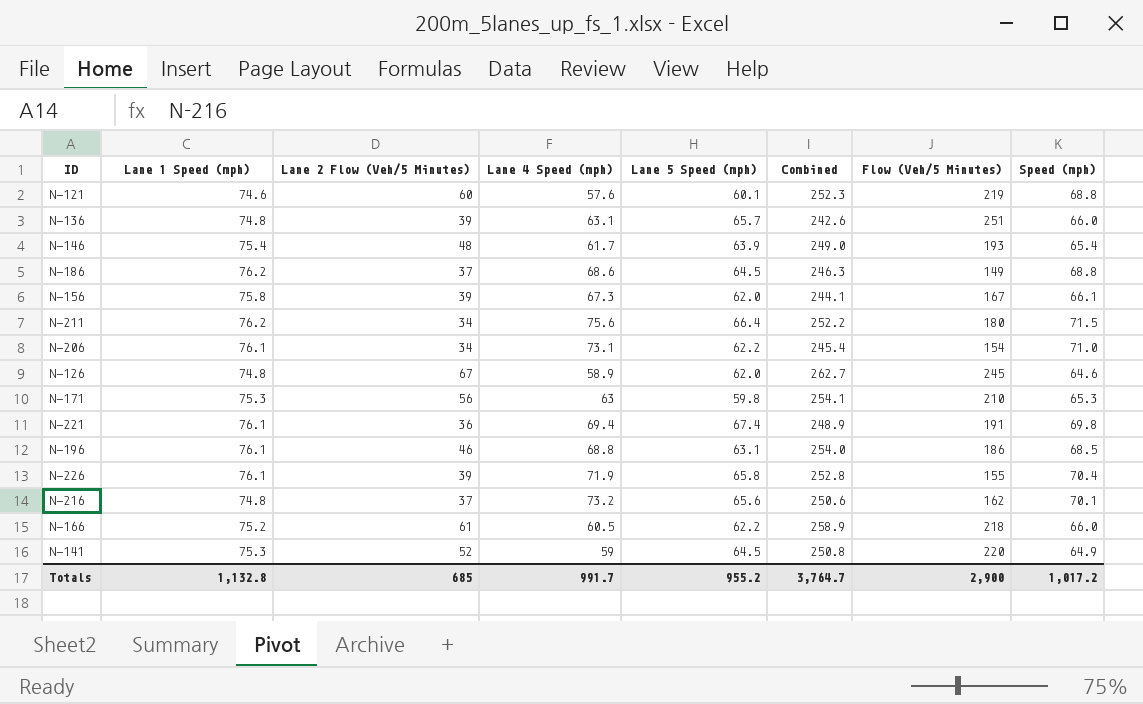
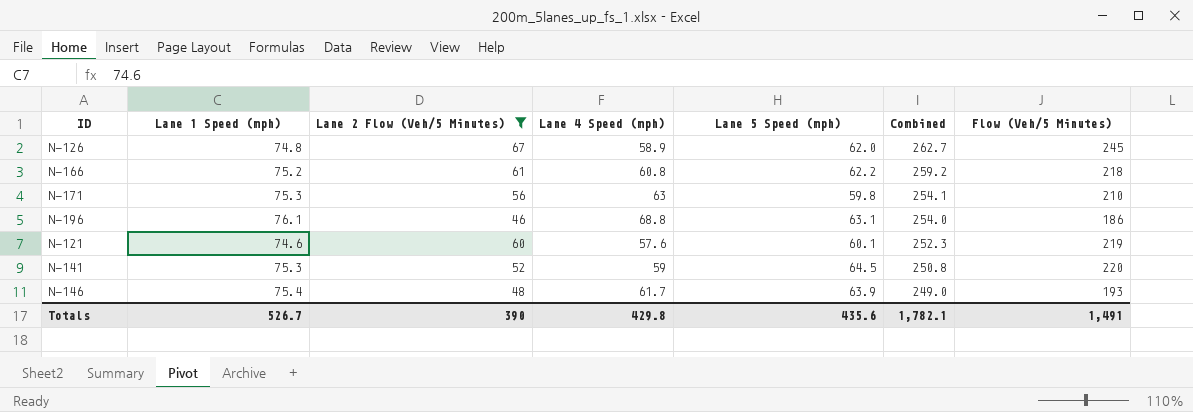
filter: none -> Lane 2 Flow (Veh/5 Minutes) >= 46
row order: none -> Combined descending
column Speed (mph) | position: 8 -> none
N-166 | Lane 4 Speed (mph): 60.5 -> 60.8
N-166 | Combined: 258.9 -> 259.2
Totals | Lane 1 Speed (mph): 1,132.8 -> 526.7
Totals | Lane 2 Flow (Veh/5 Minutes): 685 -> 390
Totals | Lane 4 Speed (mph): 991.7 -> 429.8
Totals | Lane 5 Speed (mph): 955.2 -> 435.6
Totals | Combined: 3,764.7 -> 1,782.1
Totals | Flow (Veh/5 Minutes): 2,900 -> 1,491

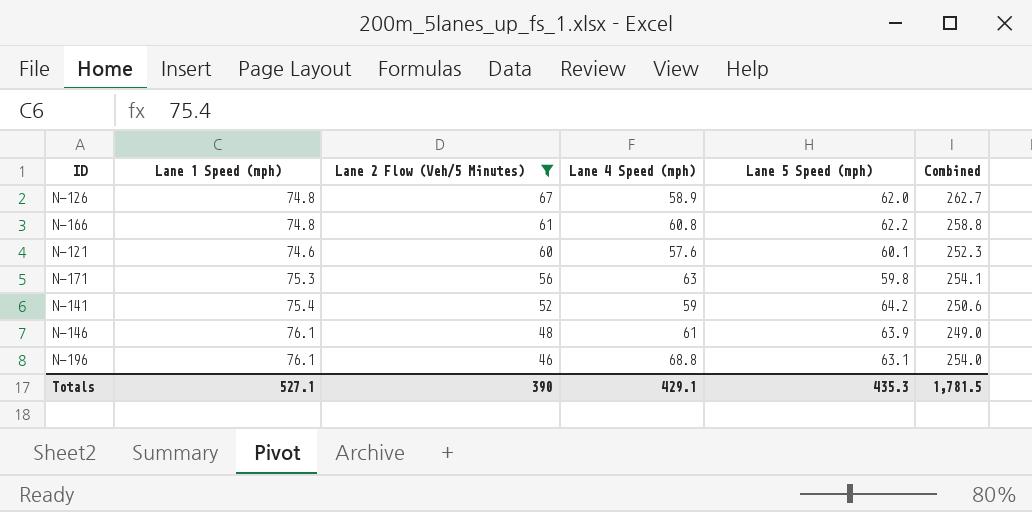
row order: Combined descending -> Lane 2 Flow (Veh/5 Minutes) descending
column Flow (Veh/5 Minutes) | position: 7 -> none
N-166 | Lane 1 Speed (mph): 75.2 -> 74.8
N-166 | Combined: 259.2 -> 258.8
N-141 | Lane 1 Speed (mph): 75.3 -> 75.4
N-141 | Lane 5 Speed (mph): 64.5 -> 64.2
N-141 | Combined: 250.8 -> 250.6
N-146 | Lane 1 Speed (mph): 75.4 -> 76.1
N-146 | Lane 4 Speed (mph): 61.7 -> 61
Totals | Lane 1 Speed (mph): 526.7 -> 527.1
Totals | Lane 4 Speed (mph): 429.8 -> 429.1
Totals | Lane 5 Speed (mph): 435.6 -> 435.3
Totals | Combined: 1,782.1 -> 1,781.5

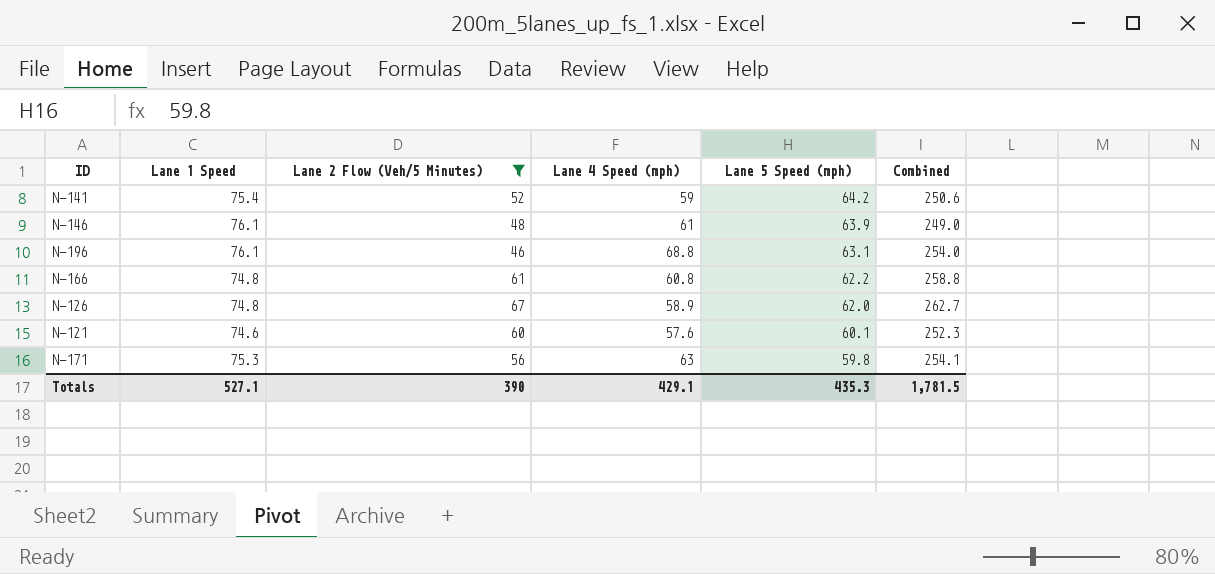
row order: Lane 2 Flow (Veh/5 Minutes) descending -> Lane 5 Speed (mph) descending
column name: Lane 1 Speed (mph) -> Lane 1 Speed

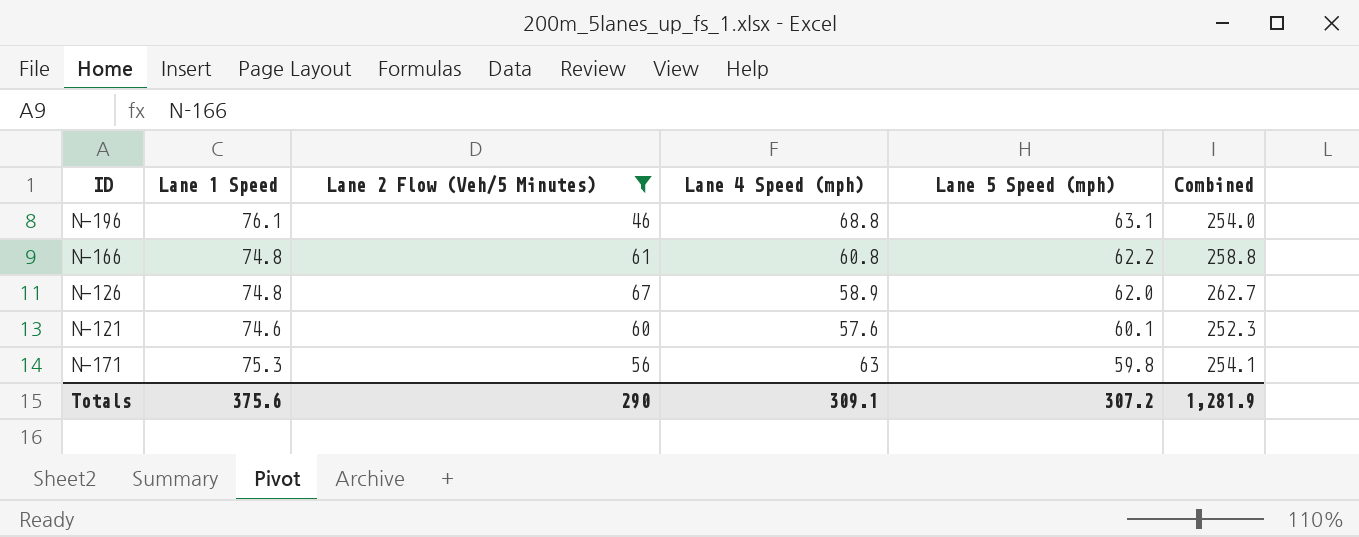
row N-141: 75.4 | 52 | 59 | 64.2 | 250.6 -> none
row N-146: 76.1 | 48 | 61 | 63.9 | 249.0 -> none
Totals | Lane 1 Speed: 527.1 -> 375.6
Totals | Lane 2 Flow (Veh/5 Minutes): 390 -> 290
Totals | Lane 4 Speed (mph): 429.1 -> 309.1
Totals | Lane 5 Speed (mph): 435.3 -> 307.2
Totals | Combined: 1,781.5 -> 1,281.9

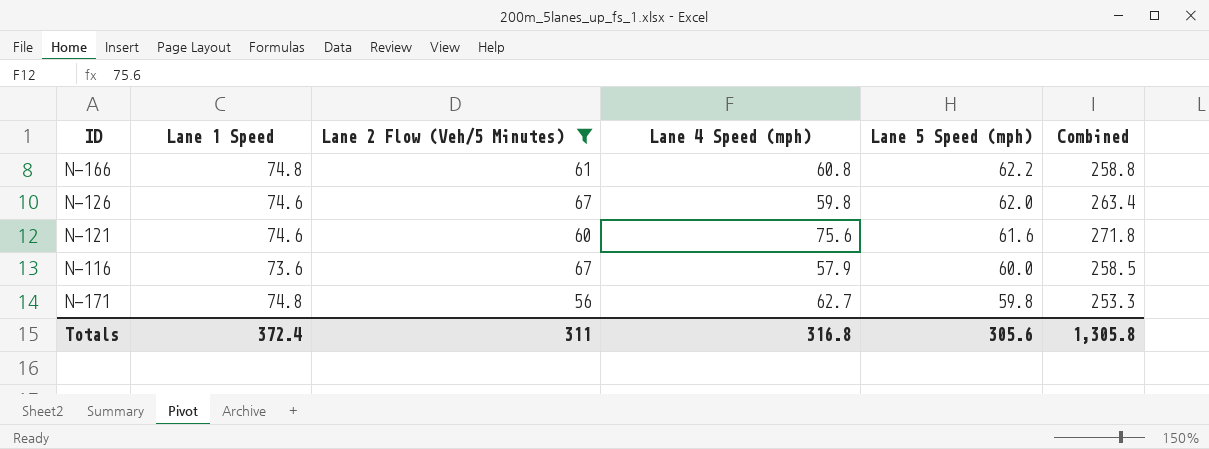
row N-196: 76.1 | 46 | 68.8 | 63.1 | 254.0 -> none
N-126 | Lane 1 Speed: 74.8 -> 74.6
N-126 | Lane 4 Speed (mph): 58.9 -> 59.8
N-126 | Combined: 262.7 -> 263.4
N-121 | Lane 4 Speed (mph): 57.6 -> 75.6
N-121 | Lane 5 Speed (mph): 60.1 -> 61.6
N-121 | Combined: 252.3 -> 271.8
row N-116: none -> 73.6 | 67 | 57.9 | 60.0 | 258.5
N-171 | Lane 1 Speed: 75.3 -> 74.8
N-171 | Lane 4 Speed (mph): 63 -> 62.7
N-171 | Combined: 254.1 -> 253.3
Totals | Lane 1 Speed: 375.6 -> 372.4
Totals | Lane 2 Flow (Veh/5 Minutes): 290 -> 311
Totals | Lane 4 Speed (mph): 309.1 -> 316.8
Totals | Lane 5 Speed (mph): 307.2 -> 305.6
Totals | Combined: 1,281.9 -> 1,305.8

